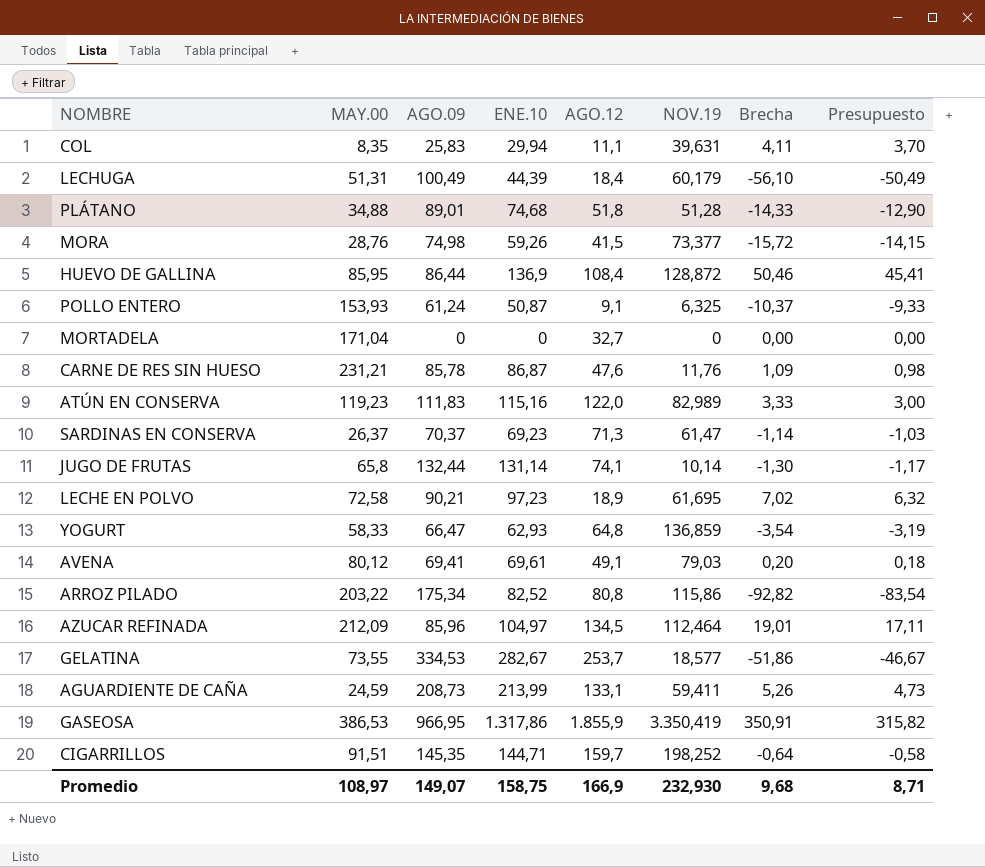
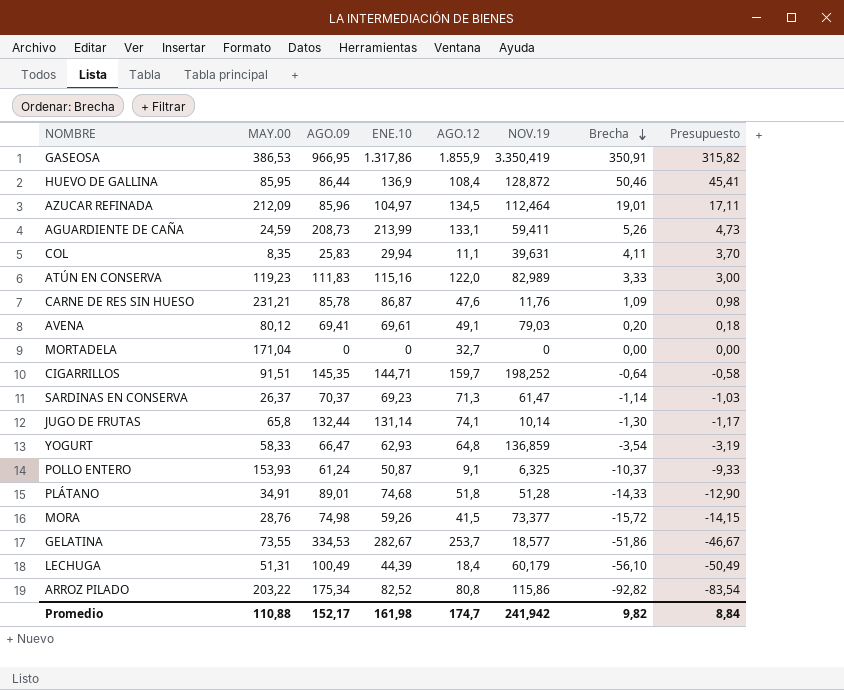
row order: none -> Brecha descending
row LECHE EN POLVO: 72,58 | 90,21 | 97,23 | 18,9 | 61,695 | 7,02 | 6,32 -> none
PLÁTANO | MAY.00: 34,88 -> 34,91
Promedio | MAY.00: 108,97 -> 110,88
Promedio | AGO.09: 149,07 -> 152,17
Promedio | ENE.10: 158,75 -> 161,98
Promedio | AGO.12: 166,9 -> 174,7
Promedio | NOV.19: 232,930 -> 241,942
Promedio | Brecha: 9,68 -> 9,82
Promedio | Presupuesto: 8,71 -> 8,84

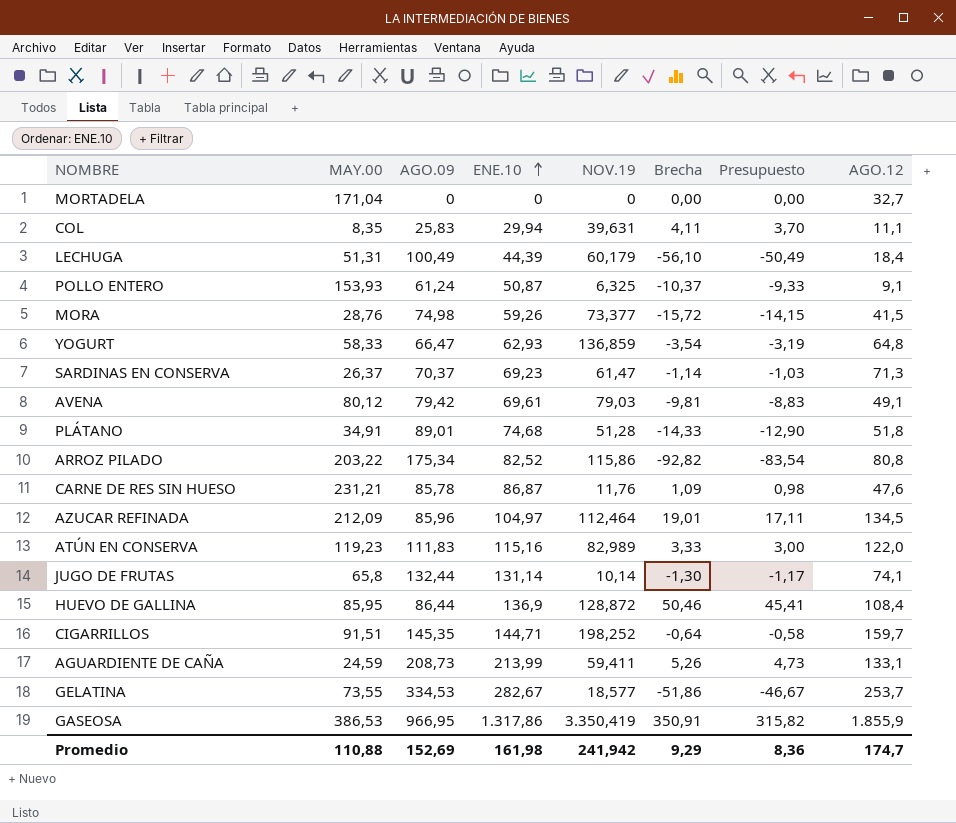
row order: Brecha descending -> ENE.10 ascending
column AGO.12 | position: 5 -> 8
AVENA | AGO.09: 69,41 -> 79,42
AVENA | Brecha: 0,20 -> -9,81
AVENA | Presupuesto: 0,18 -> -8,83
Promedio | AGO.09: 152,17 -> 152,69
Promedio | Brecha: 9,82 -> 9,29
Promedio | Presupuesto: 8,84 -> 8,36

